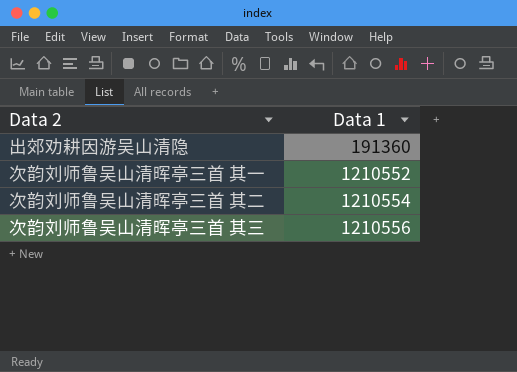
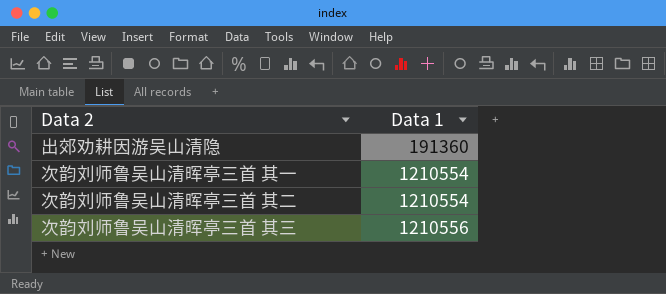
次韵刘师鲁吴山清晖亭三首 其一 | Data 1: 1210552 -> 1210554

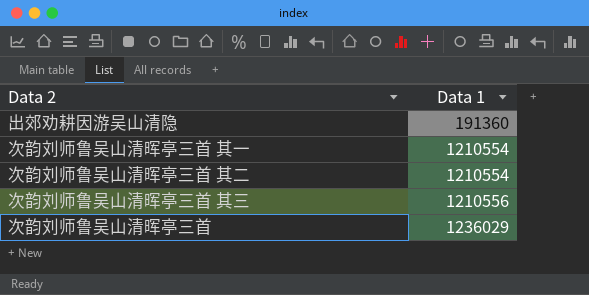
row 次韵刘师鲁吴山清晖亭三首: none -> 1236029

